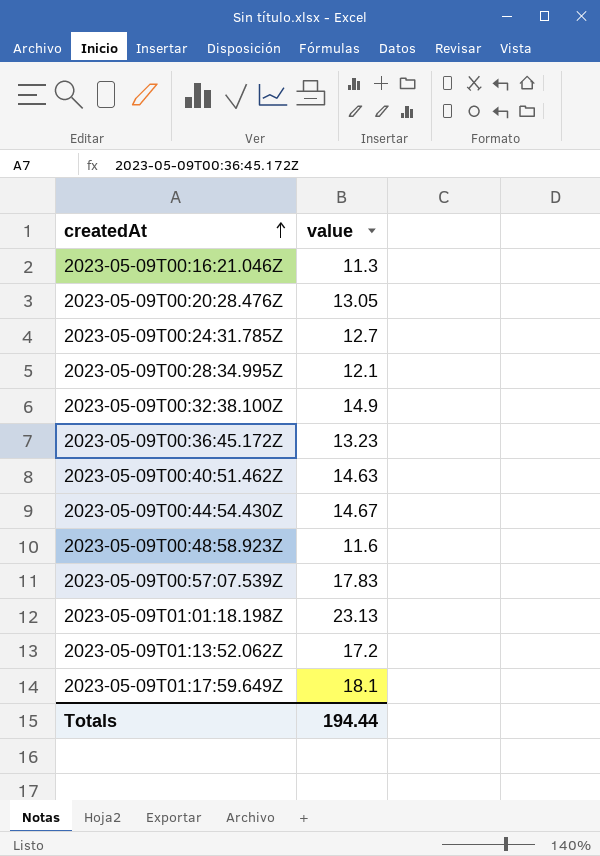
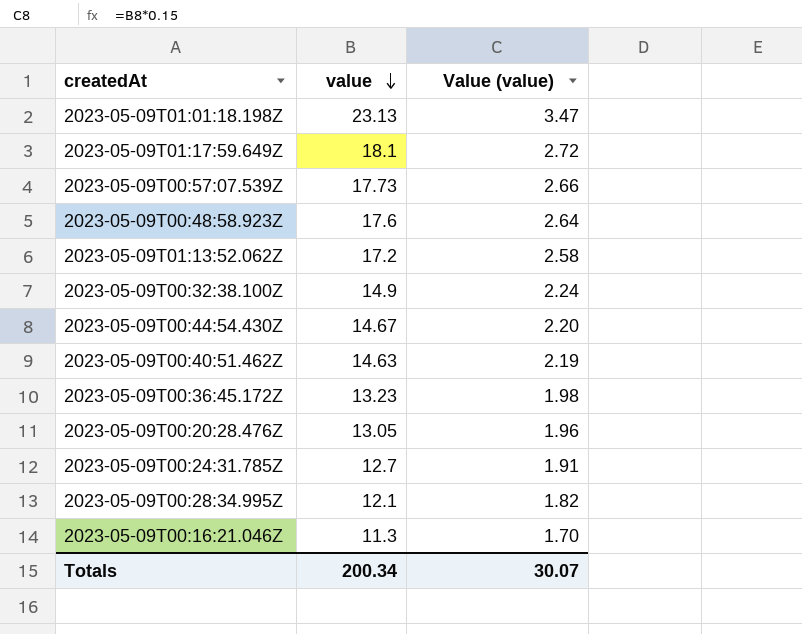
row order: createdAt ascending -> value descending
column Value (value) | formula: none -> [value] * 0.15
2023-05-09T00:57:07.539Z | value: 17.83 -> 17.73
2023-05-09T00:48:58.923Z | value: 11.6 -> 17.6
Totals | value: 194.44 -> 200.34

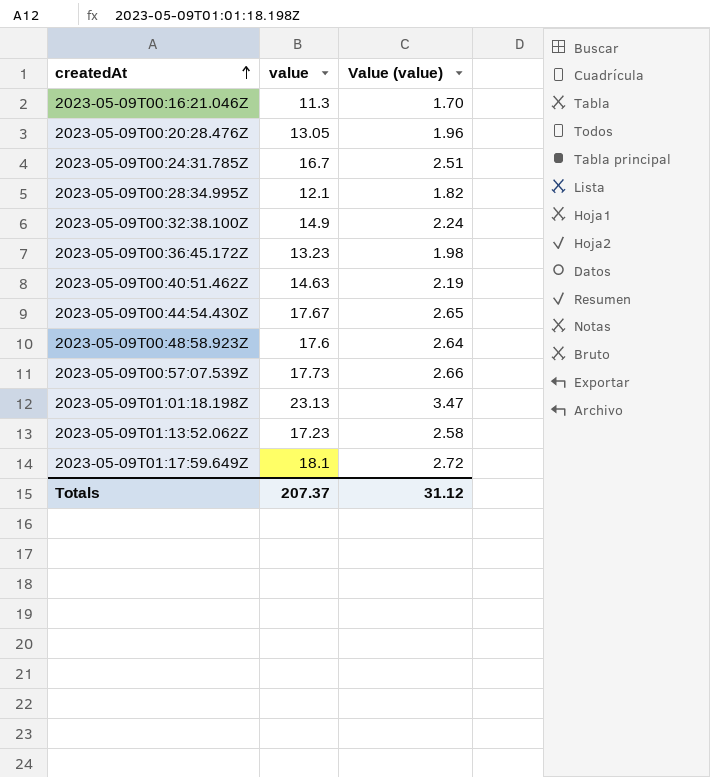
row order: value descending -> createdAt ascending
2023-05-09T00:24:31.785Z | value: 12.7 -> 16.7
2023-05-09T00:24:31.785Z | Value (value): 1.91 -> 2.51
2023-05-09T00:44:54.430Z | value: 14.67 -> 17.67
2023-05-09T00:44:54.430Z | Value (value): 2.20 -> 2.65
2023-05-09T01:13:52.062Z | value: 17.2 -> 17.23
Totals | value: 200.34 -> 207.37
Totals | Value (value): 30.07 -> 31.12

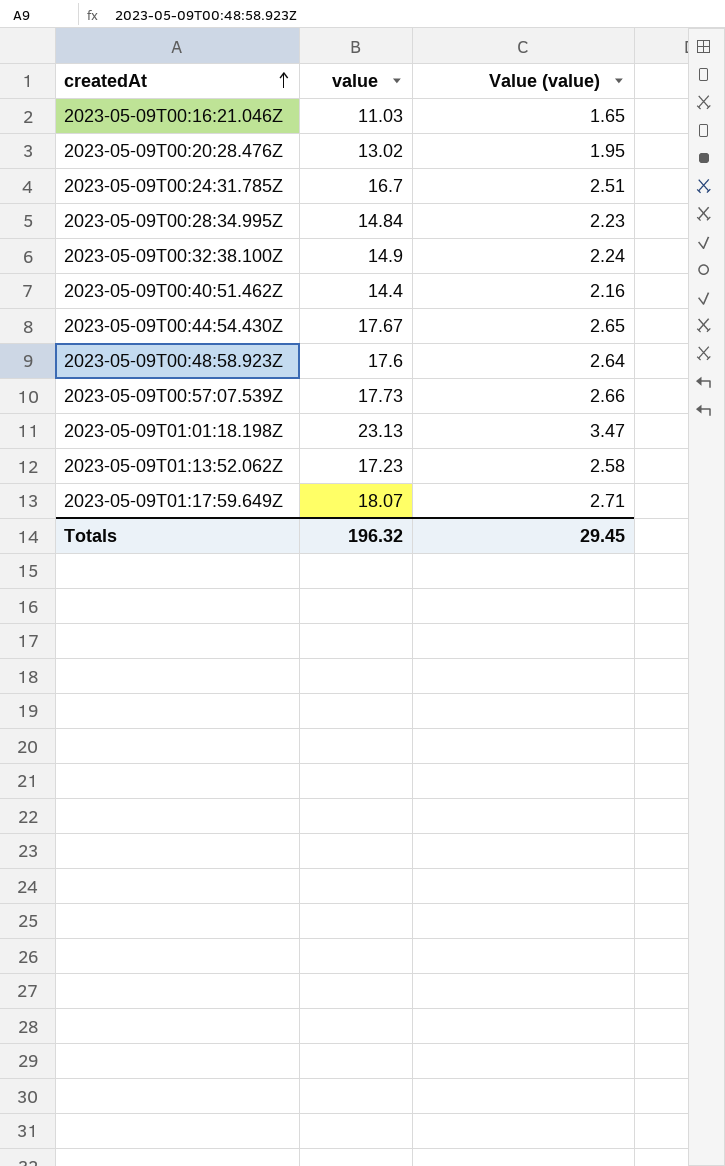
row 2023-05-09T00:36:45.172Z: 13.23 | 1.98 -> none
2023-05-09T00:16:21.046Z | value: 11.3 -> 11.03
2023-05-09T00:16:21.046Z | Value (value): 1.70 -> 1.65
2023-05-09T00:20:28.476Z | value: 13.05 -> 13.02
2023-05-09T00:20:28.476Z | Value (value): 1.96 -> 1.95
2023-05-09T00:28:34.995Z | value: 12.1 -> 14.84
2023-05-09T00:28:34.995Z | Value (value): 1.82 -> 2.23
2023-05-09T00:40:51.462Z | value: 14.63 -> 14.4
2023-05-09T00:40:51.462Z | Value (value): 2.19 -> 2.16
2023-05-09T01:17:59.649Z | value: 18.1 -> 18.07
2023-05-09T01:17:59.649Z | Value (value): 2.72 -> 2.71
Totals | value: 207.37 -> 196.32
Totals | Value (value): 31.12 -> 29.45

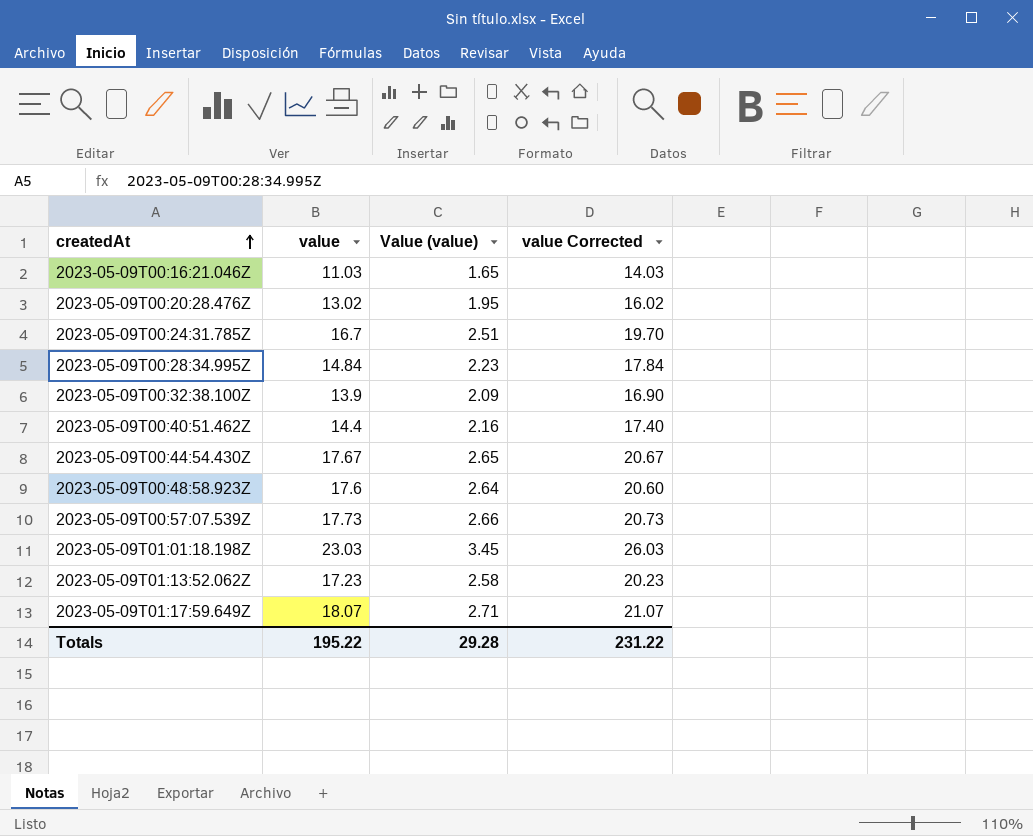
column value Corrected | formula: none -> [value] + 3
2023-05-09T00:32:38.100Z | value: 14.9 -> 13.9
2023-05-09T00:32:38.100Z | Value (value): 2.24 -> 2.09
2023-05-09T01:01:18.198Z | value: 23.13 -> 23.03
2023-05-09T01:01:18.198Z | Value (value): 3.47 -> 3.45
Totals | value: 196.32 -> 195.22
Totals | Value (value): 29.45 -> 29.28

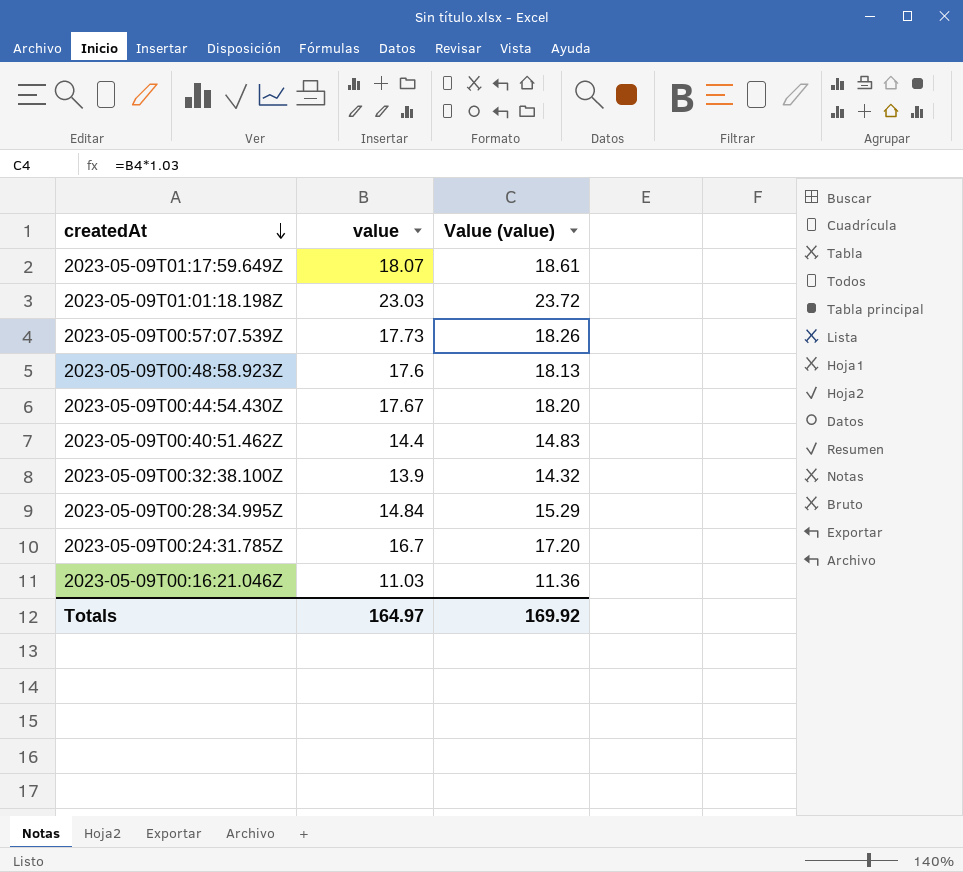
row order: createdAt ascending -> createdAt descending
column value Corrected | formula: [value] + 3 -> none
column Value (value) | formula: [value] * 0.15 -> [value] * 1.03
row 2023-05-09T00:20:28.476Z: 13.02 | 1.95 | 16.02 -> none
row 2023-05-09T01:13:52.062Z: 17.23 | 2.58 | 20.23 -> none
Totals | value: 195.22 -> 164.97
Totals | Value (value): 29.28 -> 169.92

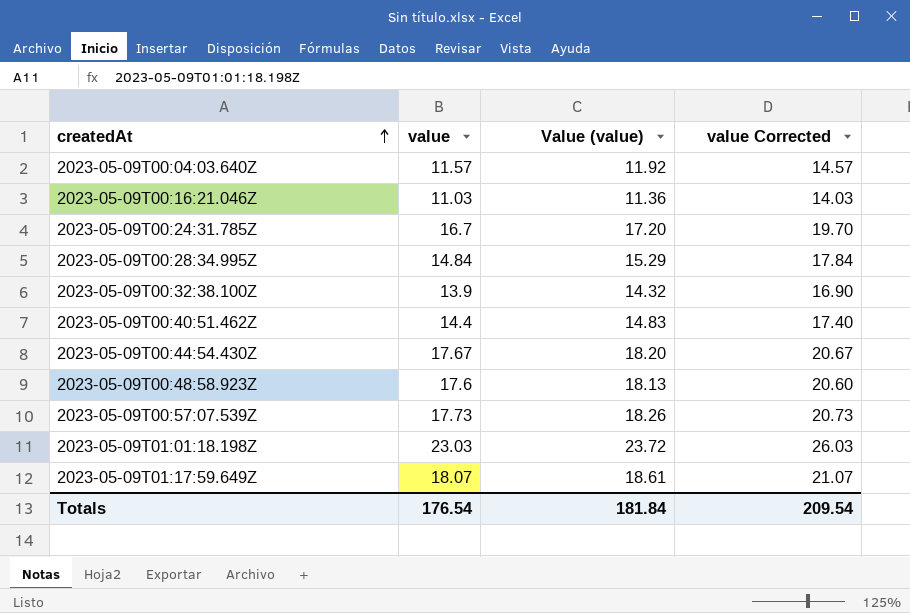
row order: createdAt descending -> createdAt ascending
column value Corrected | formula: none -> [value] + 3
row 2023-05-09T00:04:03.640Z: none -> 11.57 | 11.92 | 14.57
Totals | value: 164.97 -> 176.54
Totals | Value (value): 169.92 -> 181.84

